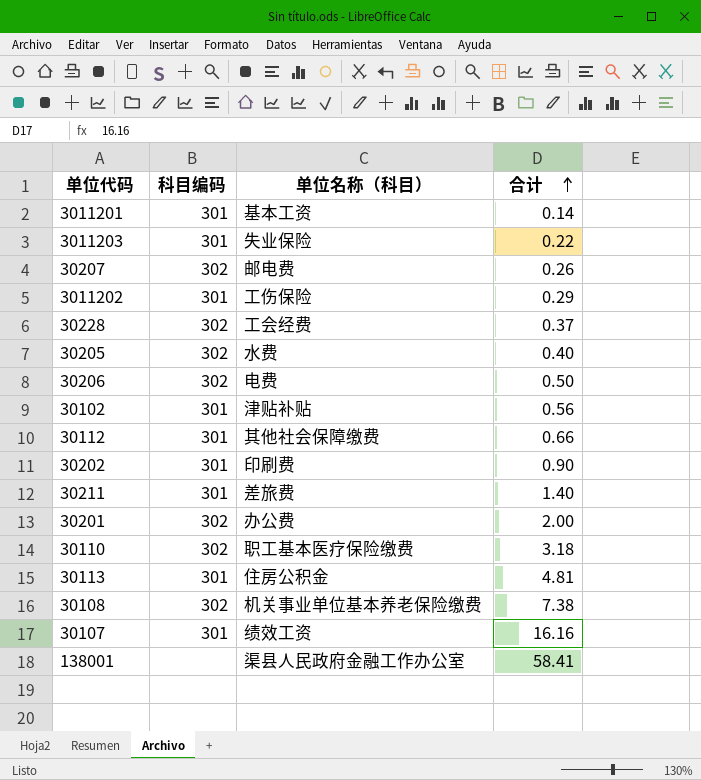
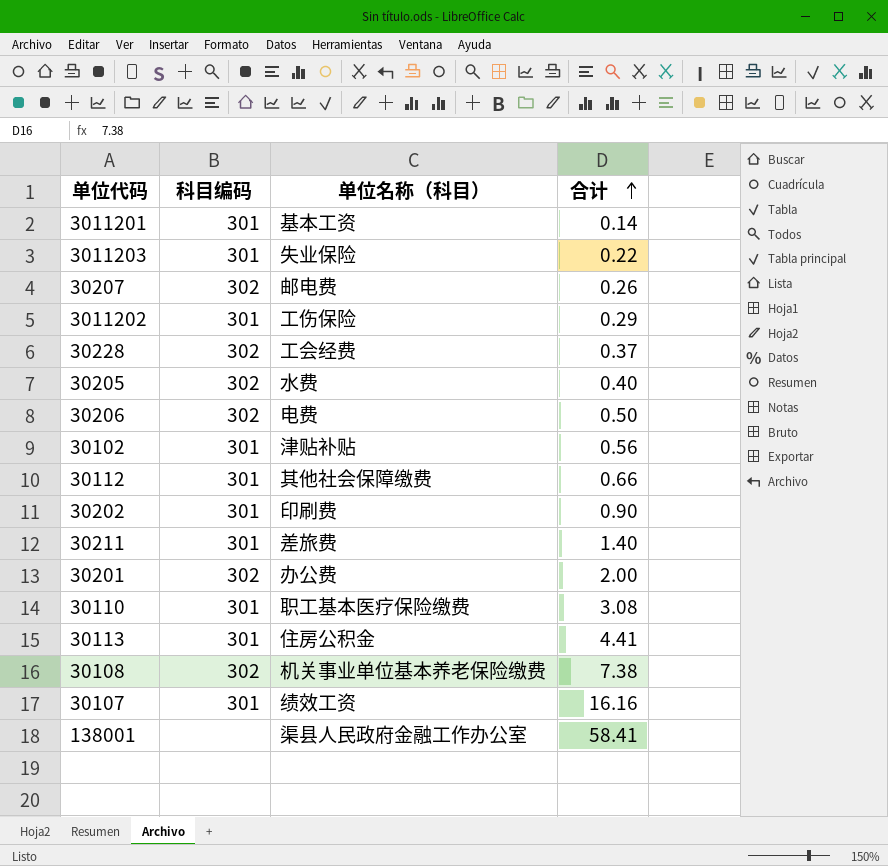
30110 | 科目编码: 302 -> 301
30110 | 合计: 3.18 -> 3.08
30113 | 合计: 4.81 -> 4.41

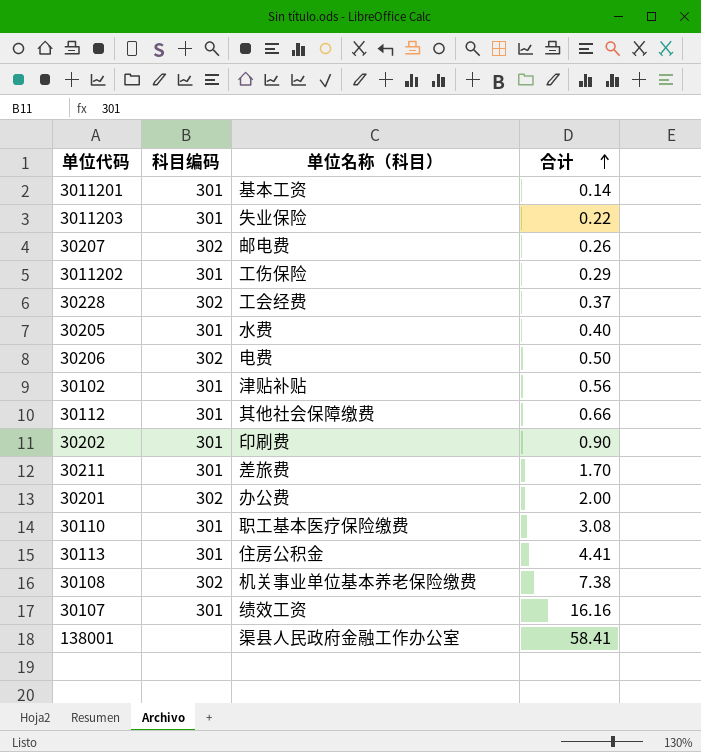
30205 | 科目编码: 302 -> 301
30211 | 合计: 1.40 -> 1.70

